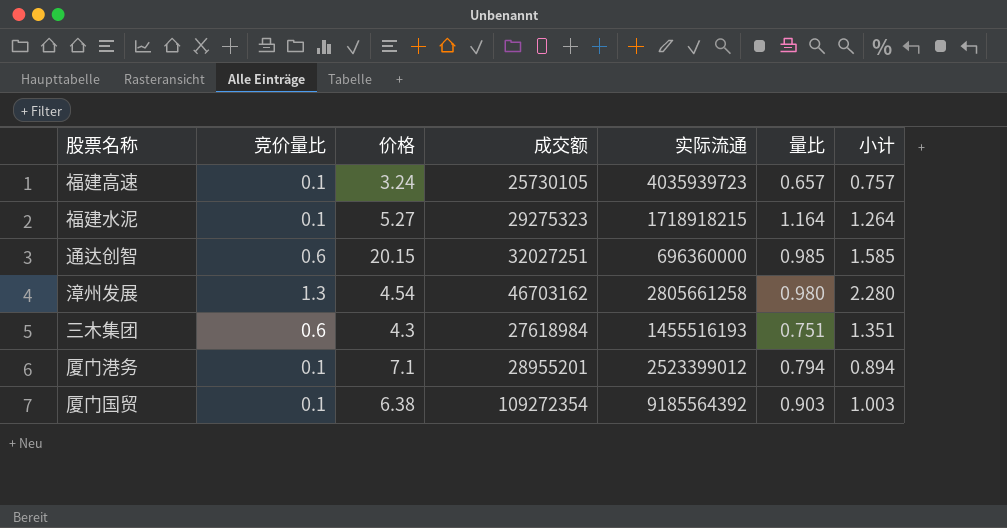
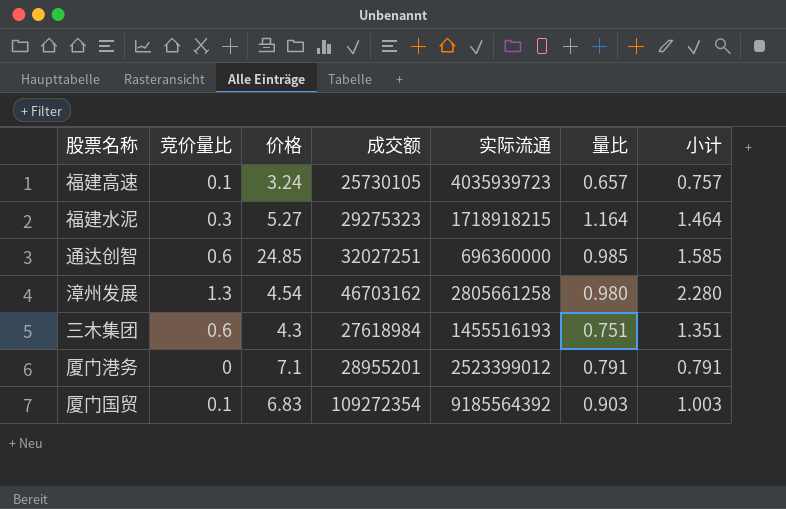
福建水泥 | 竞价量比: 0.1 -> 0.3
福建水泥 | 小计: 1.264 -> 1.464
通达创智 | 价格: 20.15 -> 24.85
厦门港务 | 竞价量比: 0.1 -> 0
厦门港务 | 量比: 0.794 -> 0.791
厦门港务 | 小计: 0.894 -> 0.791
厦门国贸 | 价格: 6.38 -> 6.83

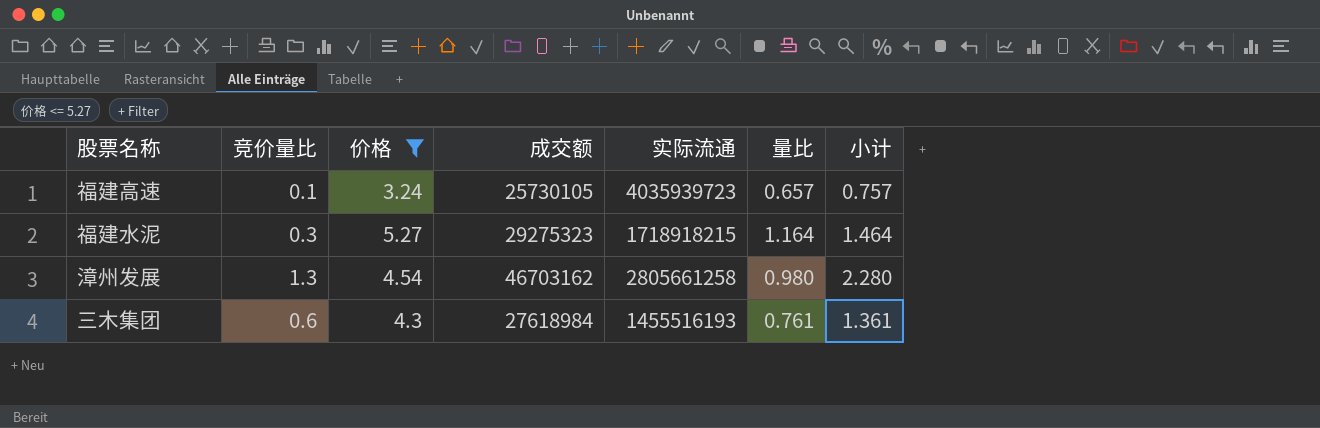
filter: none -> 价格 <= 5.27
三木集团 | 量比: 0.751 -> 0.761
三木集团 | 小计: 1.351 -> 1.361

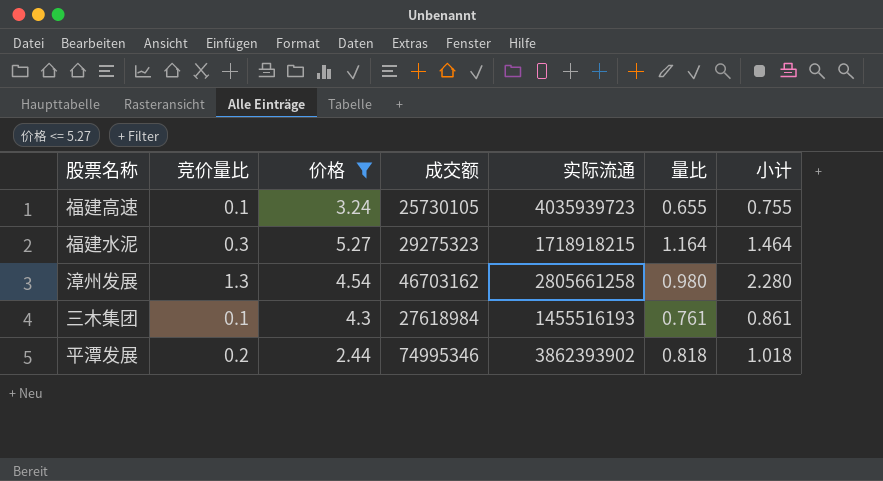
福建高速 | 量比: 0.657 -> 0.655
福建高速 | 小计: 0.757 -> 0.755
三木集团 | 竞价量比: 0.6 -> 0.1
三木集团 | 小计: 1.361 -> 0.861
row 平潭发展: none -> 0.2 | 2.44 | 74995346 | 3862393902 | 0.818 | 1.018

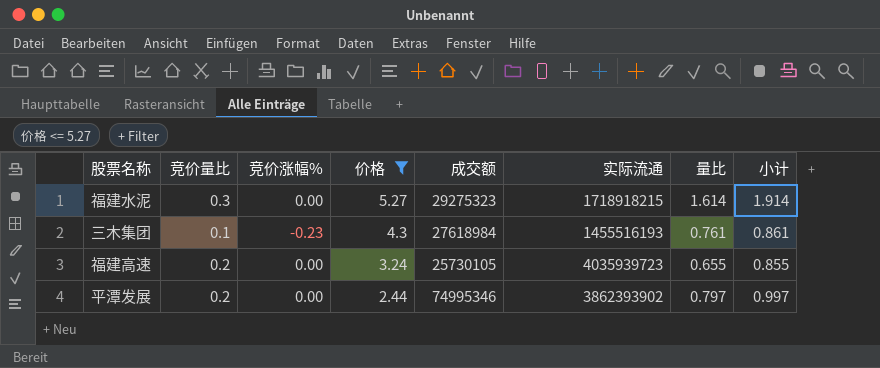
row order: none -> 价格 descending
column 竞价涨幅% | position: none -> 3
row 漳州发展: 1.3 | 4.54 | 46703162 | 2805661258 | 0.980 | 2.280 -> none
福建水泥 | 量比: 1.164 -> 1.614
福建水泥 | 小计: 1.464 -> 1.914
福建高速 | 竞价量比: 0.1 -> 0.2
福建高速 | 小计: 0.755 -> 0.855
平潭发展 | 量比: 0.818 -> 0.797
平潭发展 | 小计: 1.018 -> 0.997

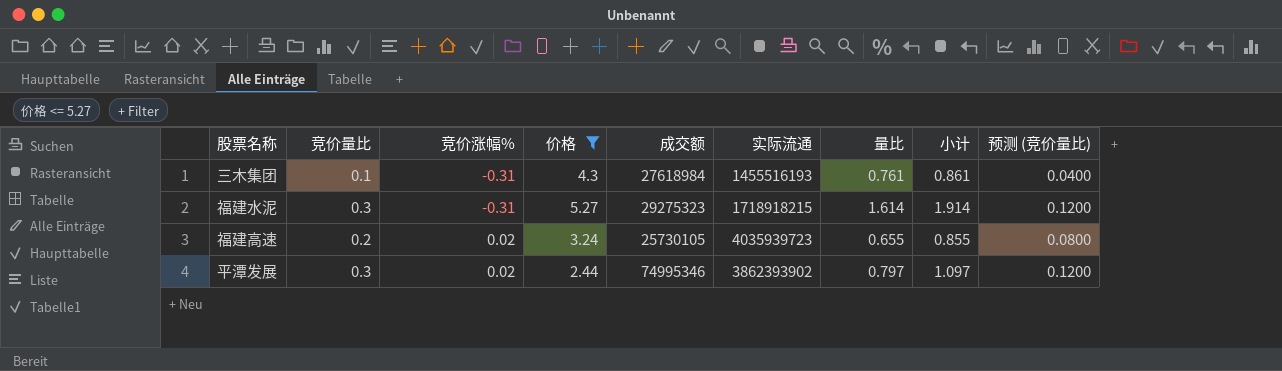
row order: 价格 descending -> 竞价涨幅% ascending
column 预测 (竞价量比) | formula: none -> [竞价量比] * 0.4
三木集团 | 竞价涨幅%: -0.23 -> -0.31
福建水泥 | 竞价涨幅%: 0.00 -> -0.31
福建高速 | 竞价涨幅%: 0.00 -> 0.02
平潭发展 | 竞价量比: 0.2 -> 0.3
平潭发展 | 竞价涨幅%: 0.00 -> 0.02
平潭发展 | 小计: 0.997 -> 1.097

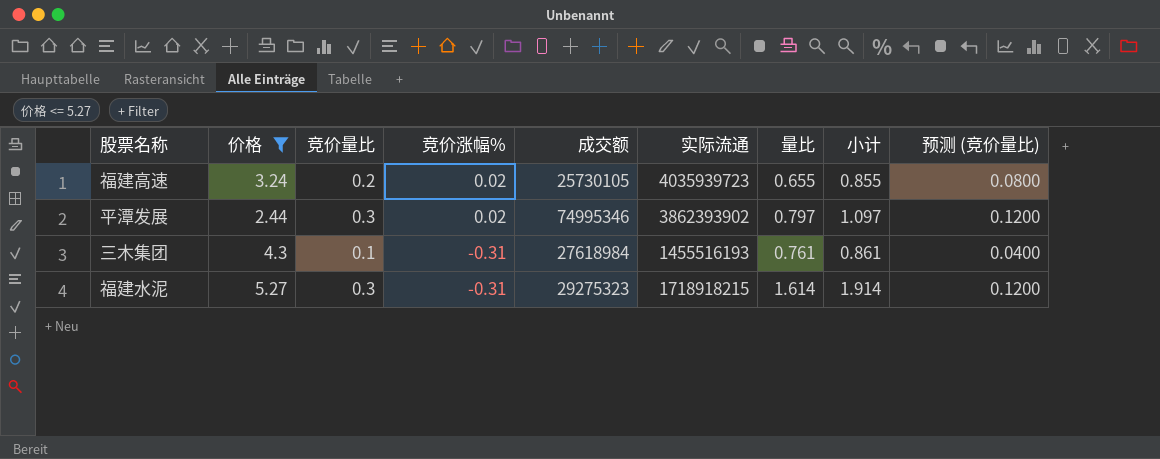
row order: 竞价涨幅% ascending -> 竞价涨幅% descending
column 价格 | position: 4 -> 2

